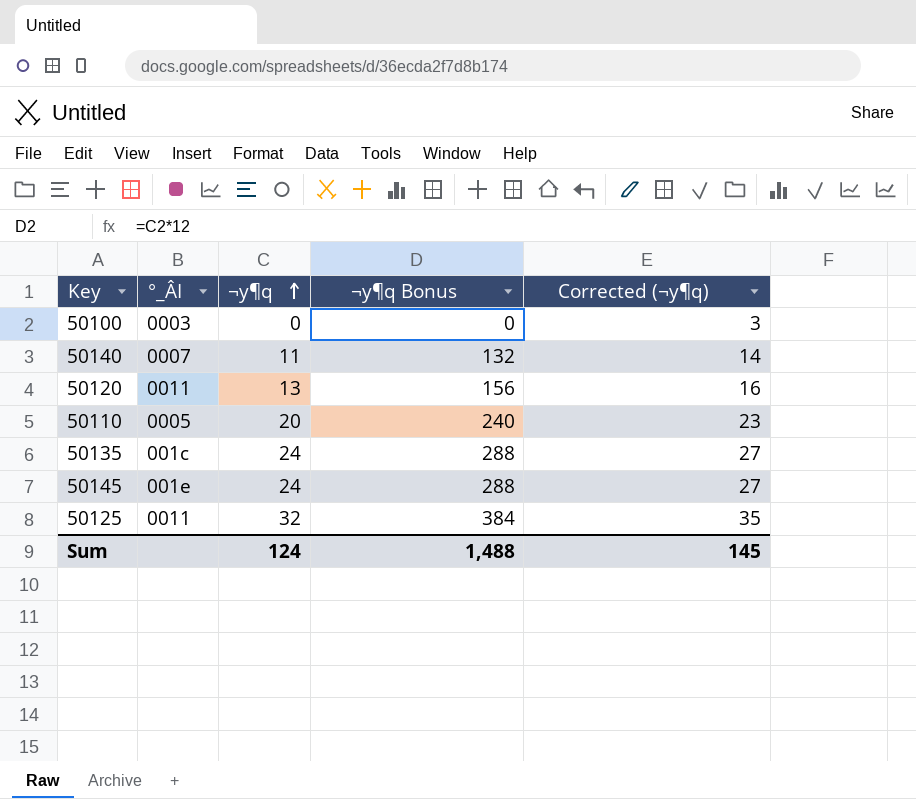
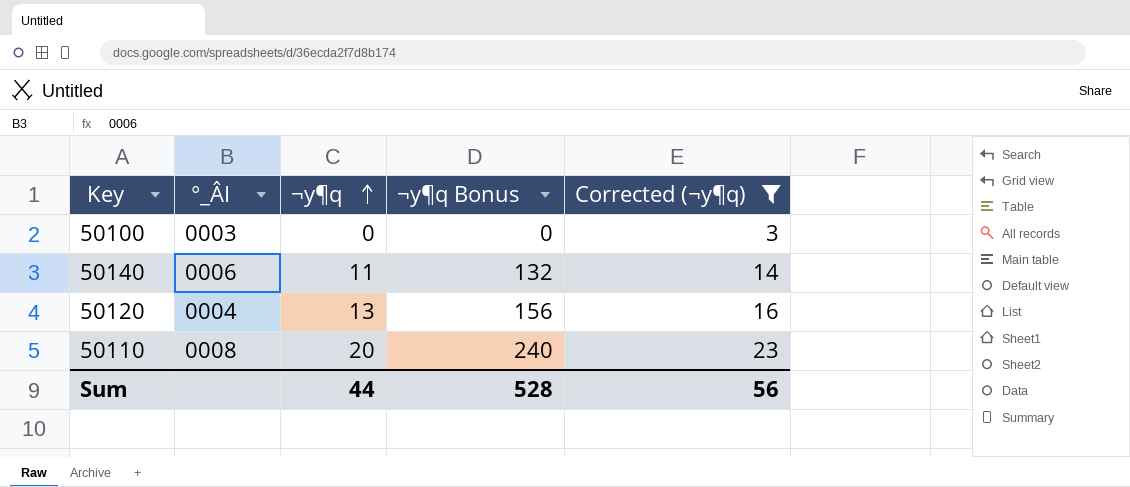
filter: none -> Corrected (¬y¶q) <= 23
50140 | °_ÂI: 0007 -> 0006
50120 | °_ÂI: 0011 -> 0004
50110 | °_ÂI: 0005 -> 0008
Sum | ¬y¶q: 124 -> 44
Sum | ¬y¶q Bonus: 1,488 -> 528
Sum | Corrected (¬y¶q): 145 -> 56

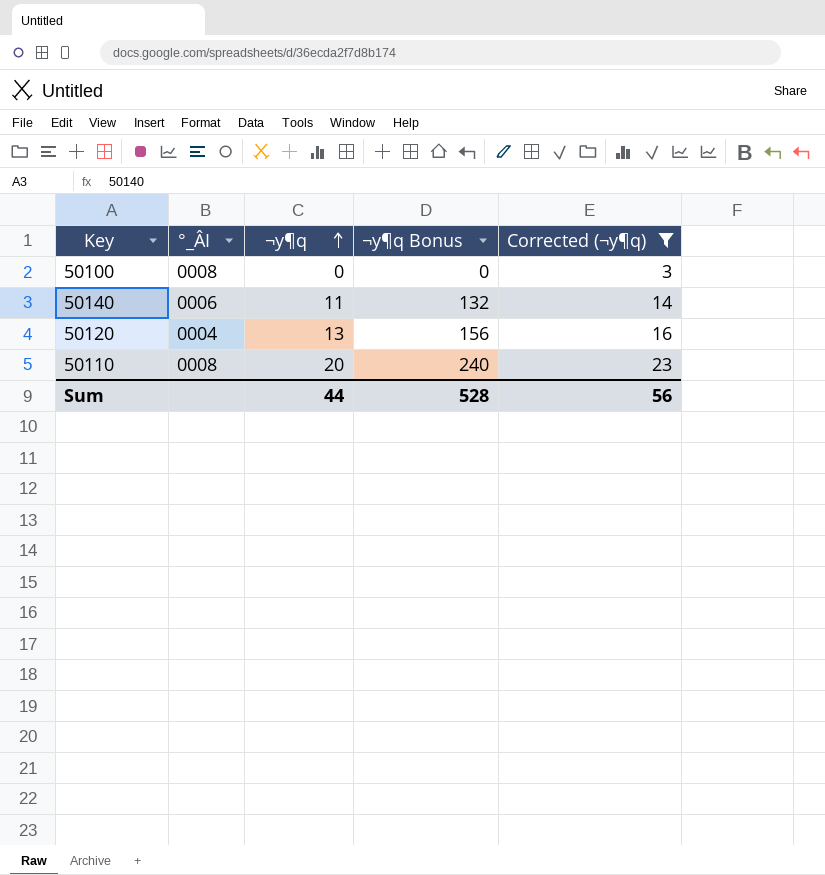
50100 | °_ÂI: 0003 -> 0008

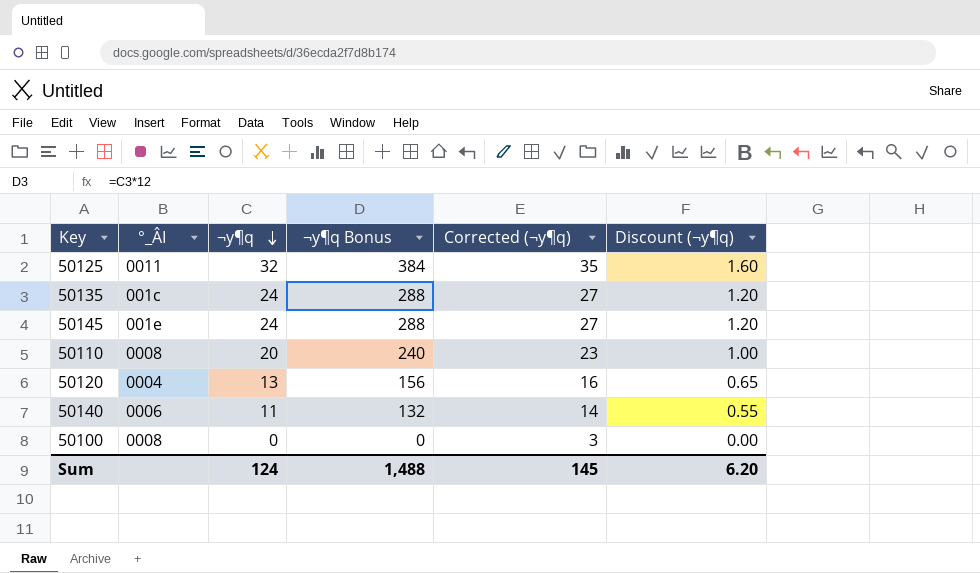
filter: Corrected (¬y¶q) <= 23 -> none
row order: ¬y¶q ascending -> ¬y¶q descending
column Discount (¬y¶q) | formula: none -> [¬y¶q] * 0.05
Sum | ¬y¶q: 44 -> 124
Sum | ¬y¶q Bonus: 528 -> 1,488
Sum | Corrected (¬y¶q): 56 -> 145

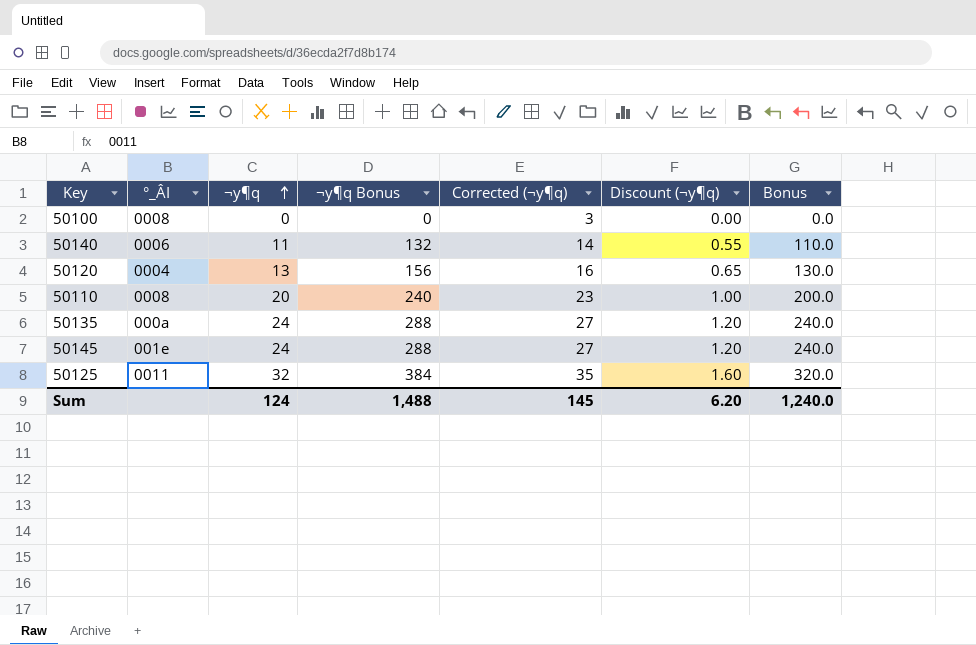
row order: ¬y¶q descending -> ¬y¶q ascending
column Bonus | formula: none -> [¬y¶q] * 10
50135 | °_ÂI: 001c -> 000a

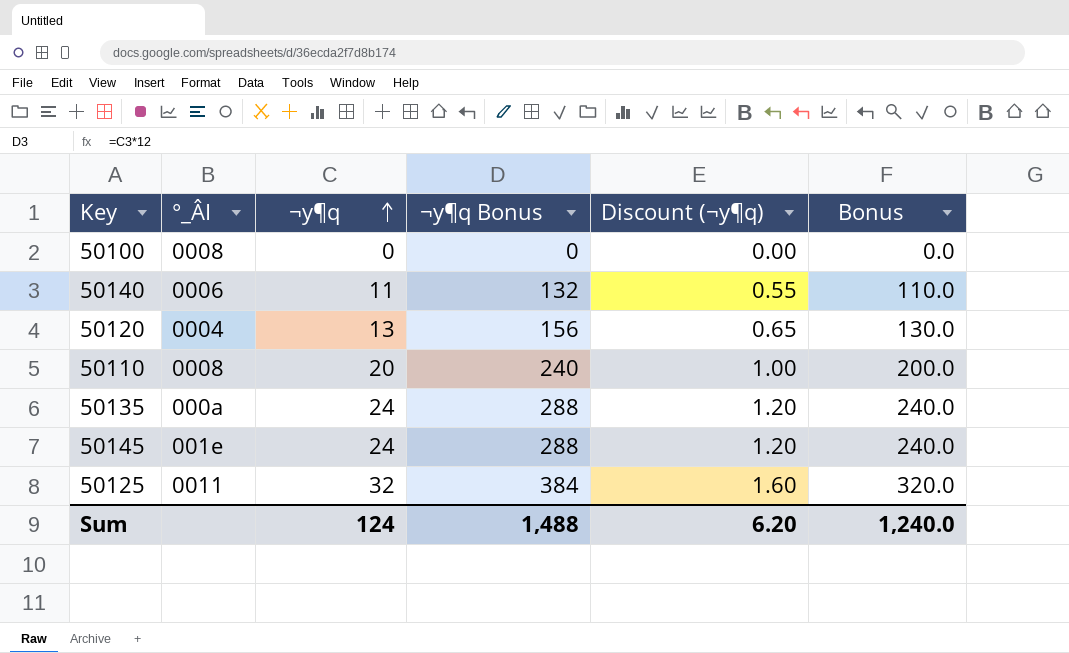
column Corrected (¬y¶q) | formula: [¬y¶q] + 3 -> none

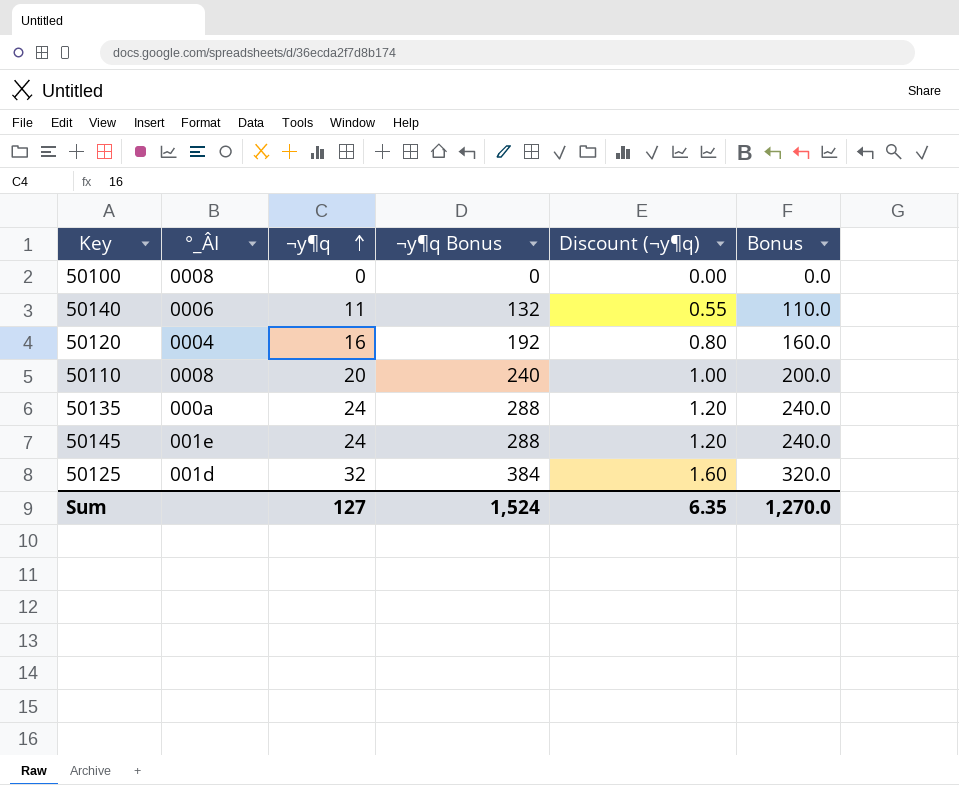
50120 | ¬y¶q: 13 -> 16
50120 | ¬y¶q Bonus: 156 -> 192
50120 | Discount (¬y¶q): 0.65 -> 0.80
50120 | Bonus: 130.0 -> 160.0
50125 | °_ÂI: 0011 -> 001d
Sum | ¬y¶q: 124 -> 127
Sum | ¬y¶q Bonus: 1,488 -> 1,524
Sum | Discount (¬y¶q): 6.20 -> 6.35
Sum | Bonus: 1,240.0 -> 1,270.0

